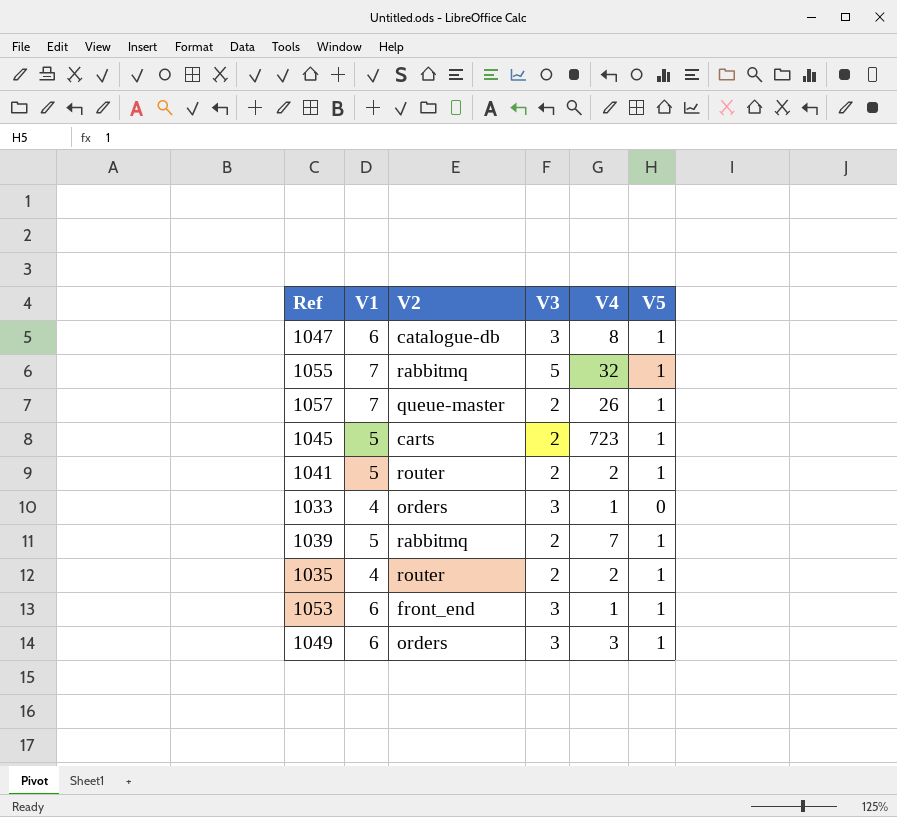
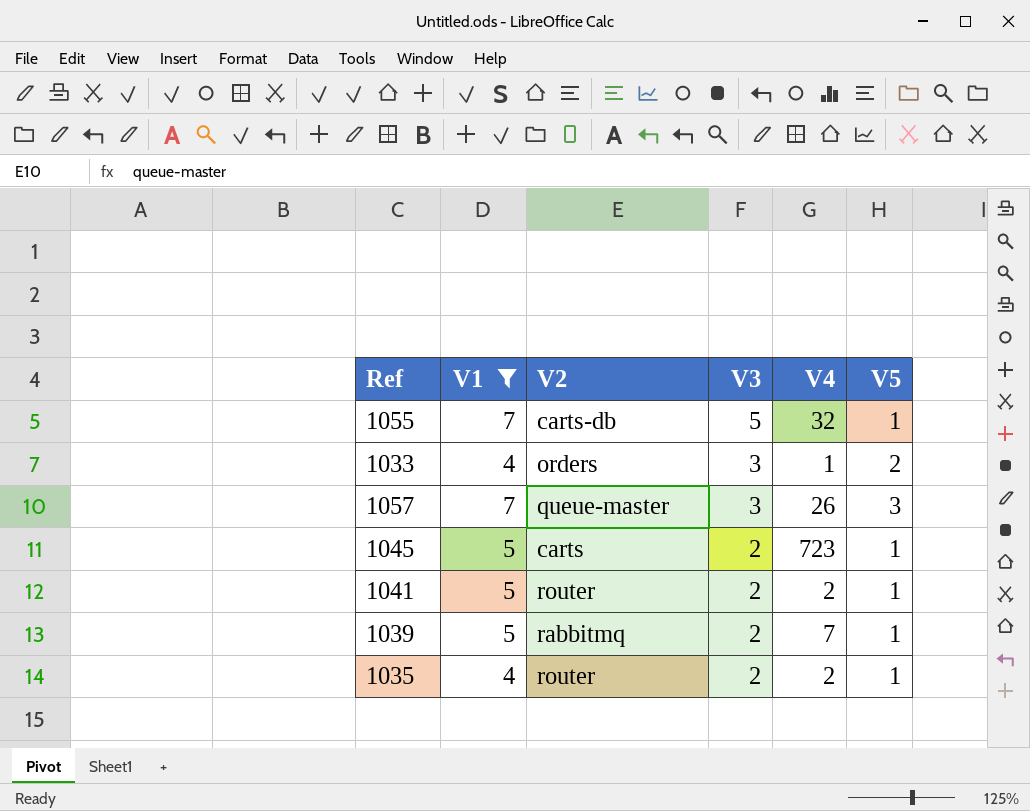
filter: none -> V1 != 6
row order: none -> V3 descending
1055 | V2: rabbitmq -> carts-db
1033 | V5: 0 -> 2
1057 | V3: 2 -> 3
1057 | V5: 1 -> 3

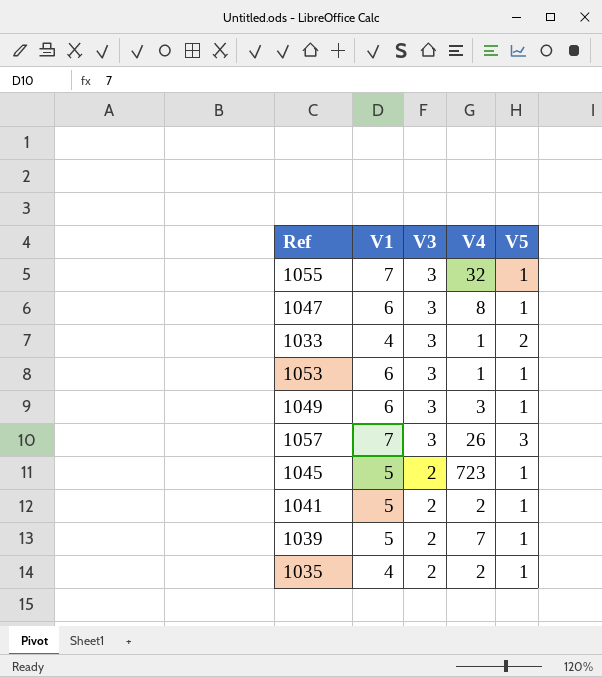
filter: V1 != 6 -> none
column V2 | position: 3 -> none
1055 | V3: 5 -> 3

